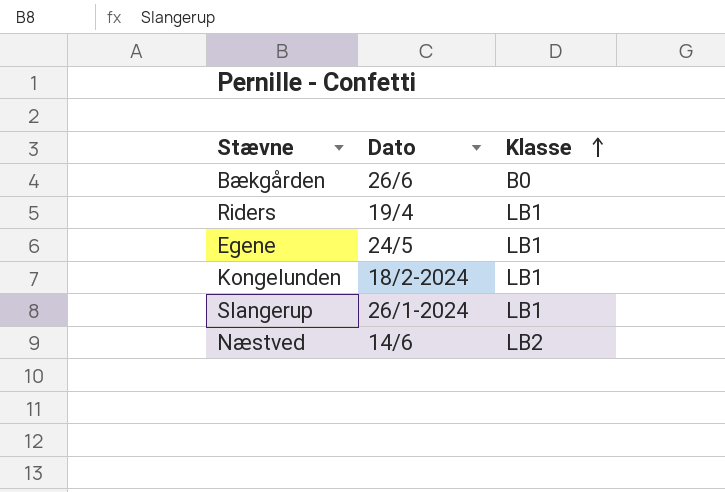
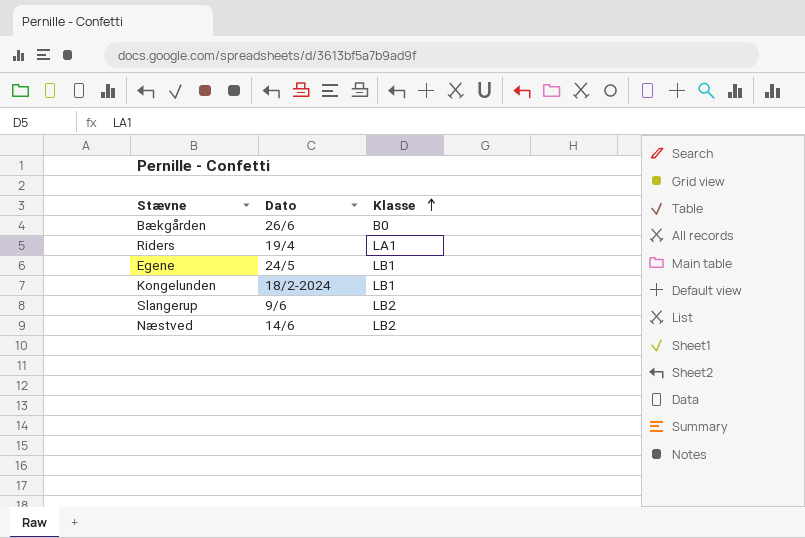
Riders | Klasse: LB1 -> LA1
Slangerup | Dato: 26/1-2024 -> 9/6
Slangerup | Klasse: LB1 -> LB2

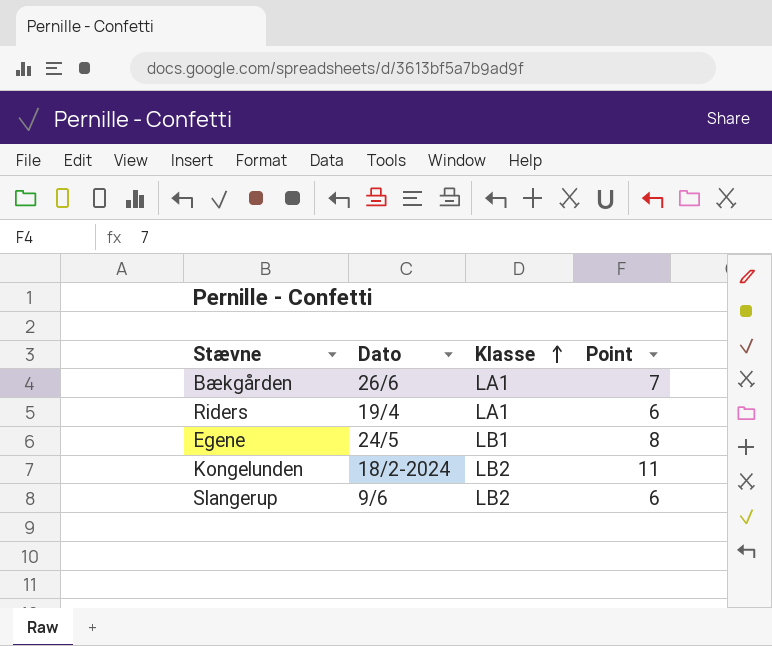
column Point | position: none -> 4
row Næstved: 14/6 | LB2 -> none
Bækgården | Klasse: B0 -> LA1
Kongelunden | Klasse: LB1 -> LB2

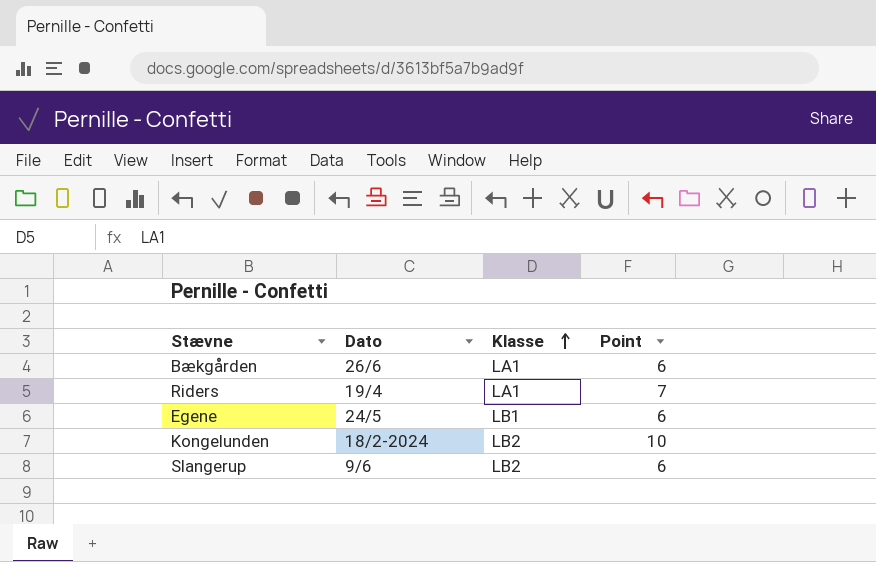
Bækgården | Point: 7 -> 6
Riders | Point: 6 -> 7
Egene | Point: 8 -> 6
Kongelunden | Point: 11 -> 10

